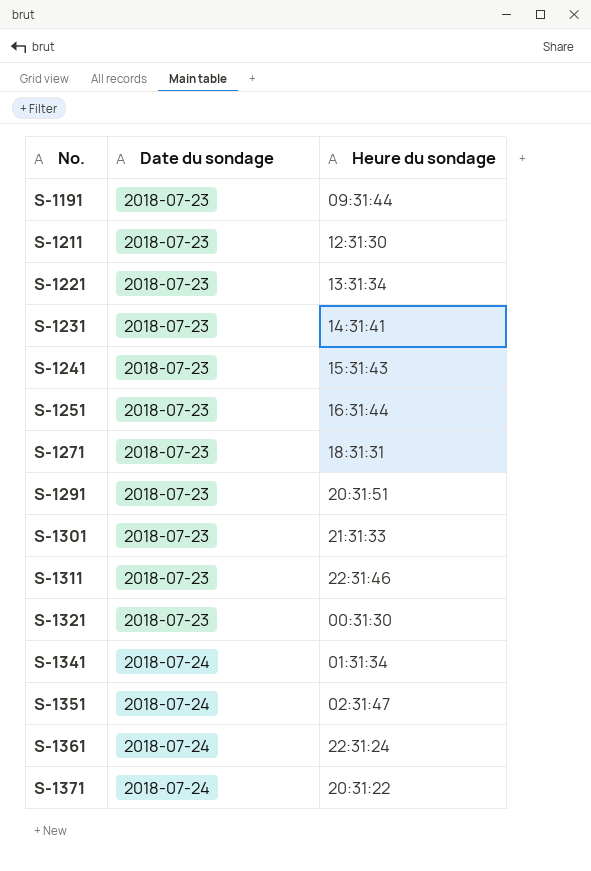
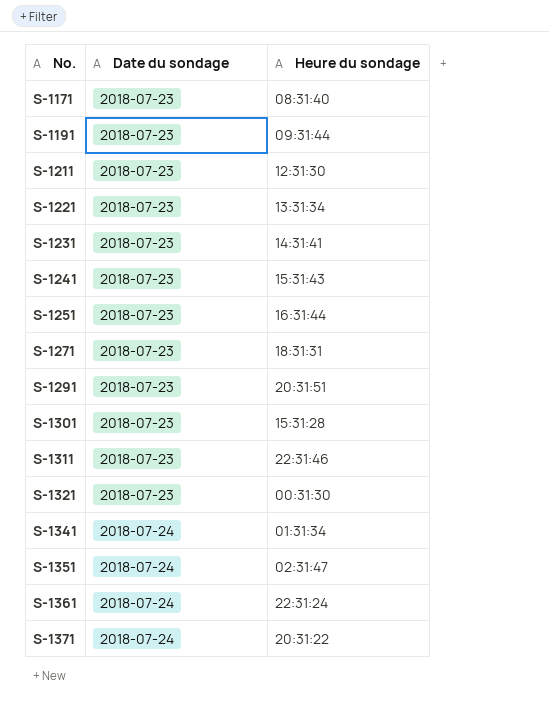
row S-1171: none -> 2018-07-23 | 08:31:40
S-1301 | Heure du sondage: 21:31:33 -> 15:31:28

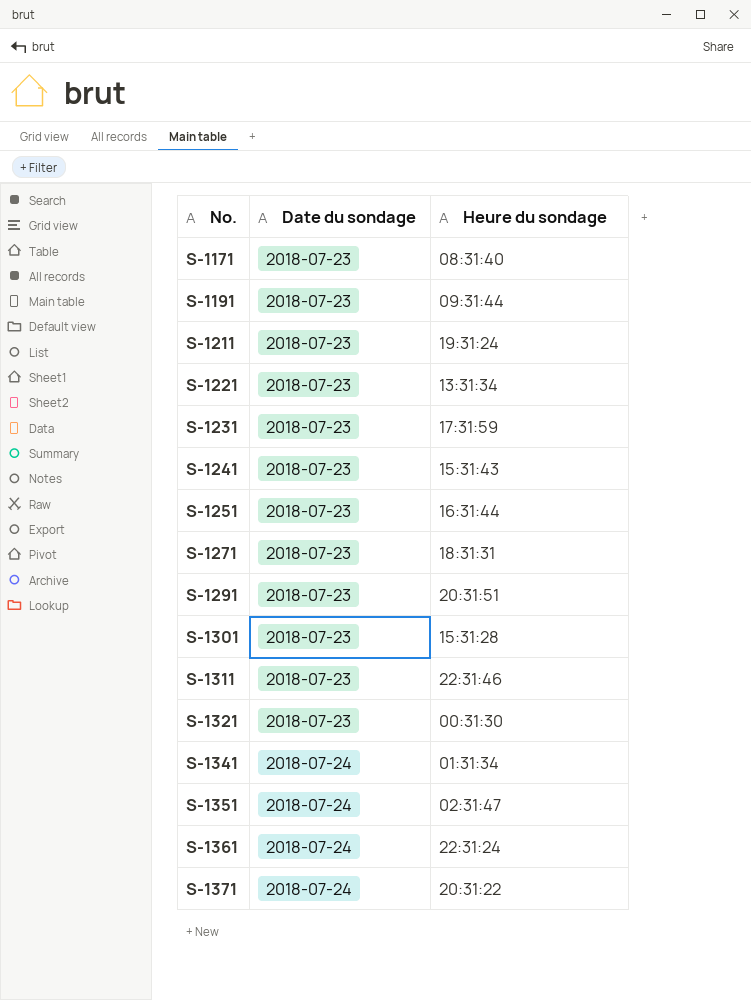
S-1211 | Heure du sondage: 12:31:30 -> 19:31:24
S-1231 | Heure du sondage: 14:31:41 -> 17:31:59

